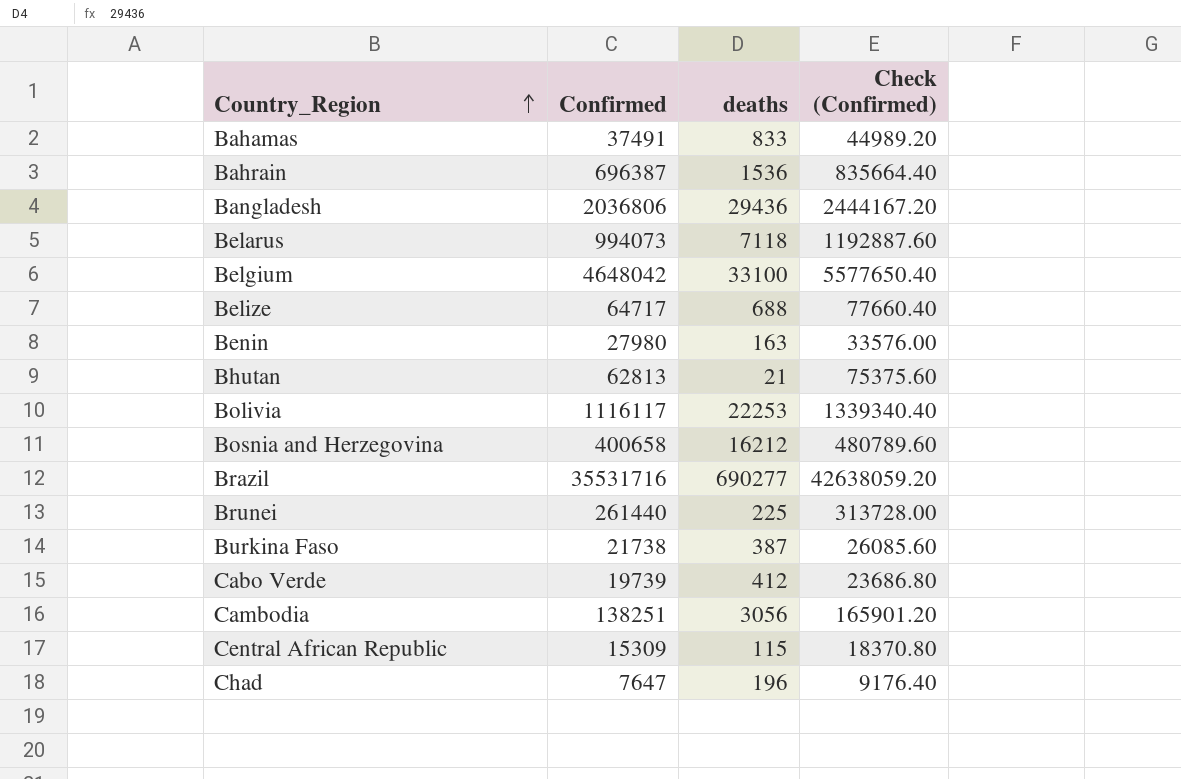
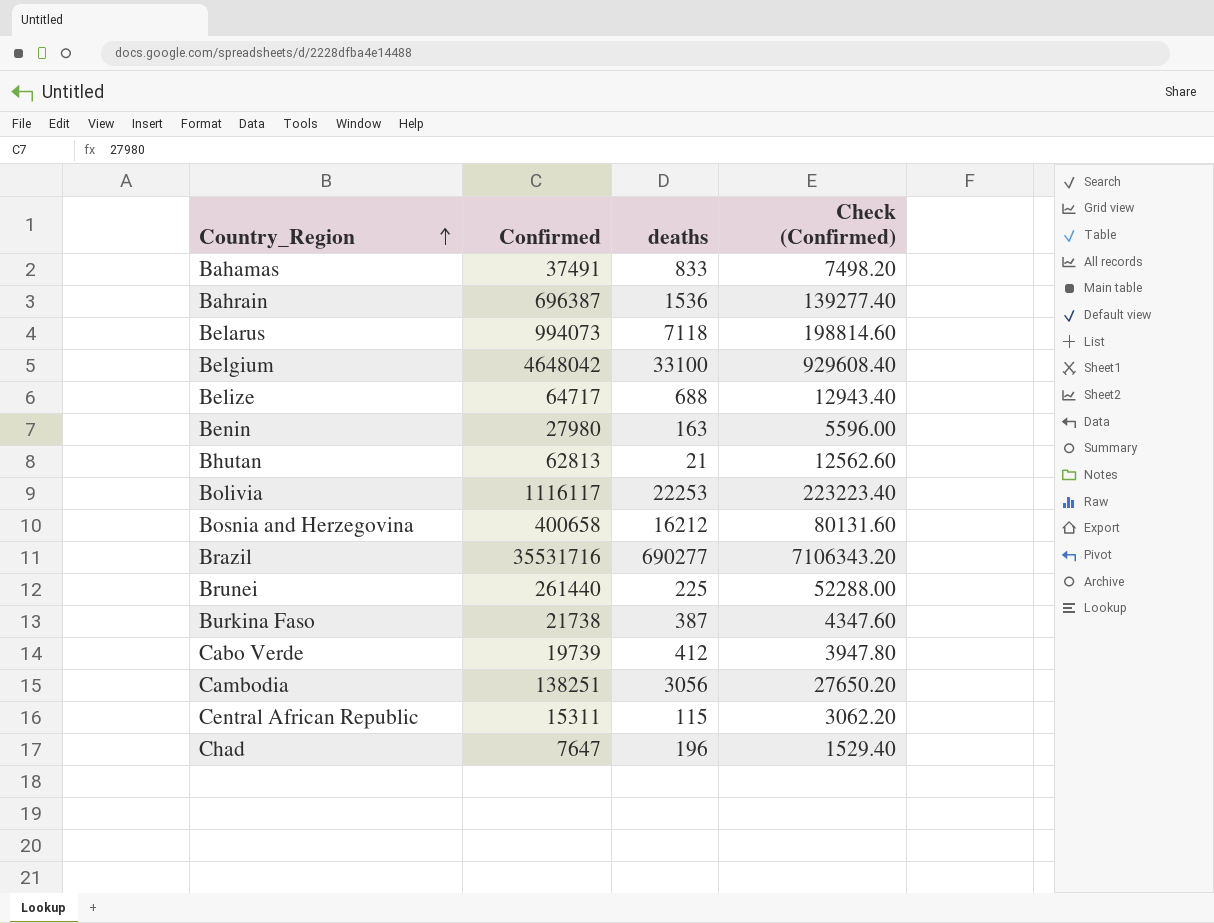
column Check (Confirmed) | formula: [Confirmed] * 1.2 -> [Confirmed] * 0.2
row Bangladesh: 2036806 | 29436 | 2444167.20 -> none
Central African Republic | Confirmed: 15309 -> 15311

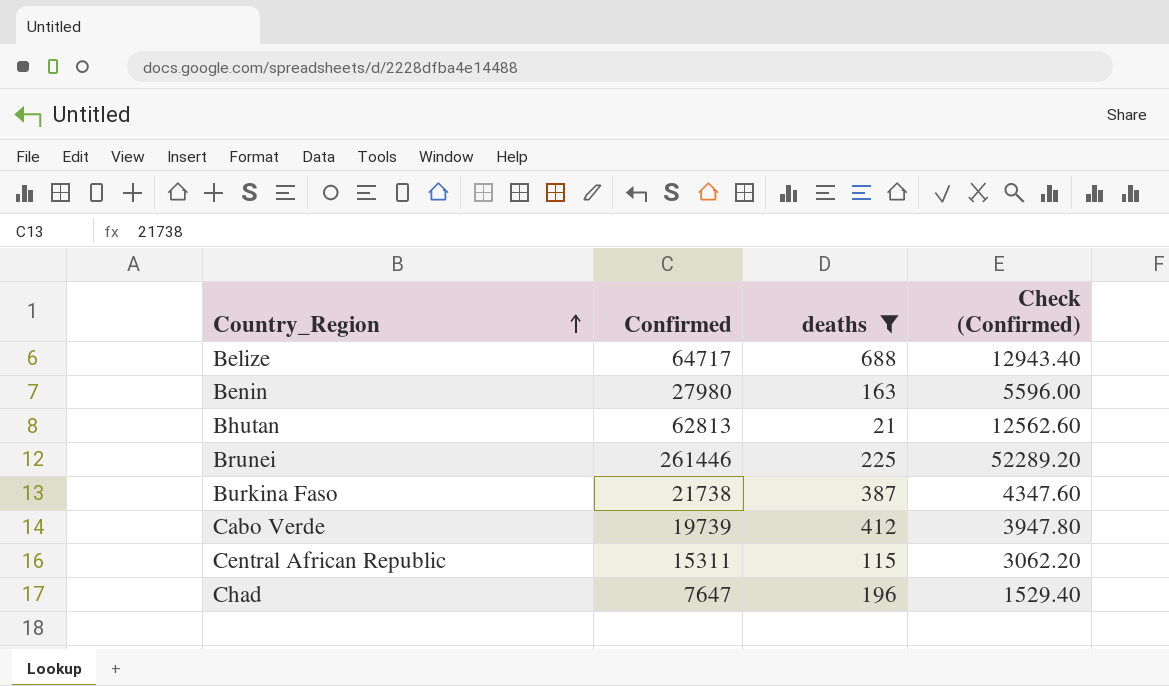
filter: none -> deaths <= 688
Brunei | Confirmed: 261440 -> 261446
Brunei | Check (Confirmed): 52288.00 -> 52289.20

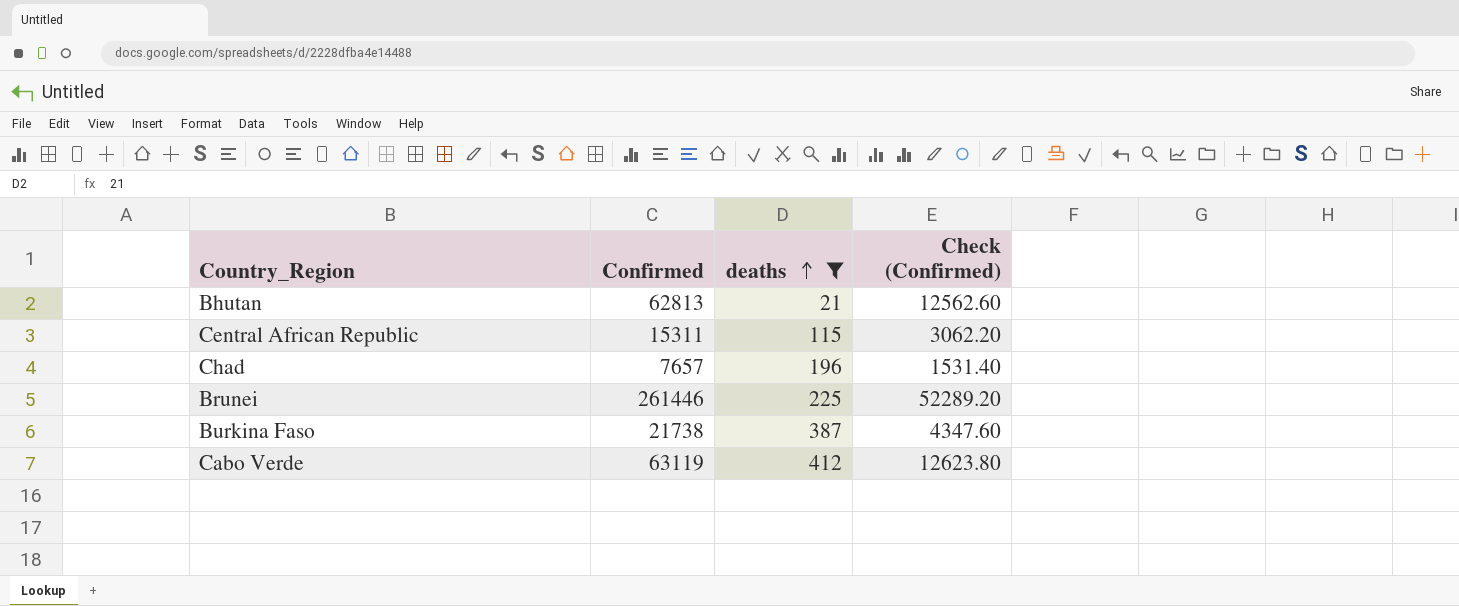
row order: Country_Region ascending -> deaths ascending
row Belize: 64717 | 688 | 12943.40 -> none
row Benin: 27980 | 163 | 5596.00 -> none
Chad | Confirmed: 7647 -> 7657
Chad | Check (Confirmed): 1529.40 -> 1531.40
Cabo Verde | Confirmed: 19739 -> 63119
Cabo Verde | Check (Confirmed): 3947.80 -> 12623.80

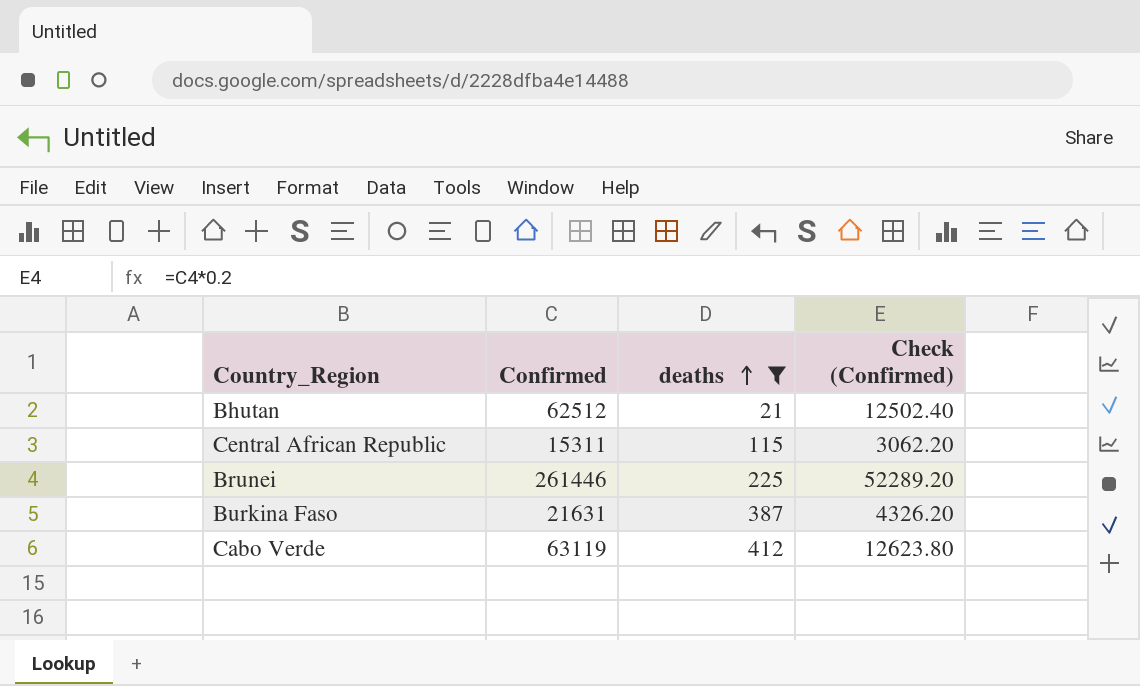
row Chad: 7657 | 196 | 1531.40 -> none
Bhutan | Confirmed: 62813 -> 62512
Bhutan | Check (Confirmed): 12562.60 -> 12502.40
Burkina Faso | Confirmed: 21738 -> 21631
Burkina Faso | Check (Confirmed): 4347.60 -> 4326.20

